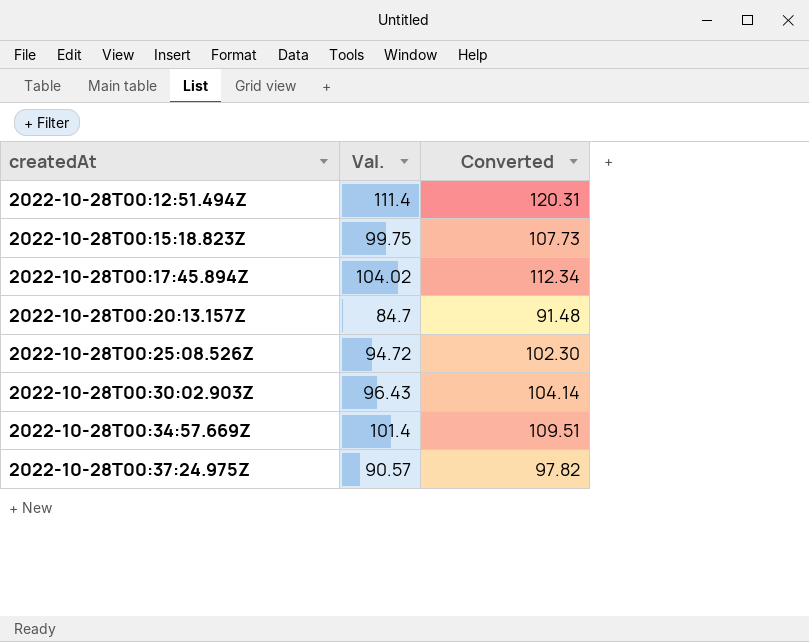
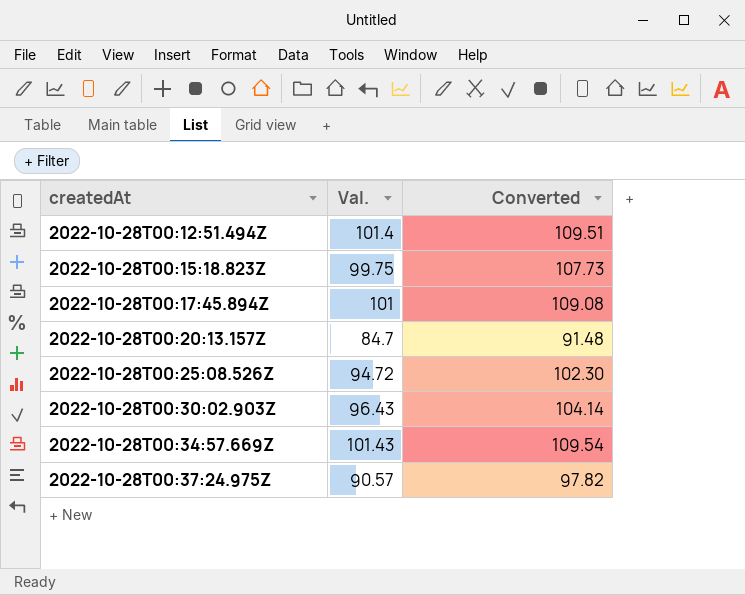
2022-10-28T00:12:51.494Z | Val.: 111.4 -> 101.4
2022-10-28T00:12:51.494Z | Converted: 120.31 -> 109.51
2022-10-28T00:17:45.894Z | Val.: 104.02 -> 101
2022-10-28T00:17:45.894Z | Converted: 112.34 -> 109.08
2022-10-28T00:34:57.669Z | Val.: 101.4 -> 101.43
2022-10-28T00:34:57.669Z | Converted: 109.51 -> 109.54

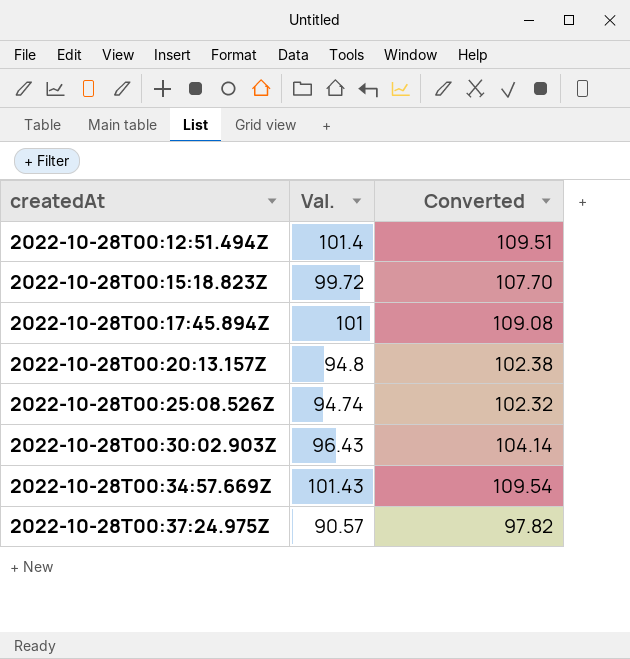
2022-10-28T00:15:18.823Z | Val.: 99.75 -> 99.72
2022-10-28T00:15:18.823Z | Converted: 107.73 -> 107.70
2022-10-28T00:20:13.157Z | Val.: 84.7 -> 94.8
2022-10-28T00:20:13.157Z | Converted: 91.48 -> 102.38
2022-10-28T00:25:08.526Z | Val.: 94.72 -> 94.74
2022-10-28T00:25:08.526Z | Converted: 102.30 -> 102.32

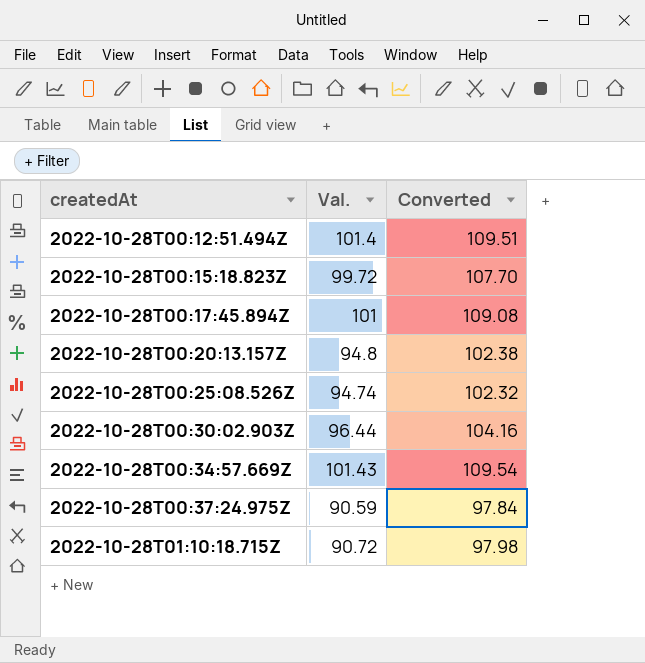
2022-10-28T00:30:02.903Z | Val.: 96.43 -> 96.44
2022-10-28T00:30:02.903Z | Converted: 104.14 -> 104.16
2022-10-28T00:37:24.975Z | Val.: 90.57 -> 90.59
2022-10-28T00:37:24.975Z | Converted: 97.82 -> 97.84
row 2022-10-28T01:10:18.715Z: none -> 90.72 | 97.98

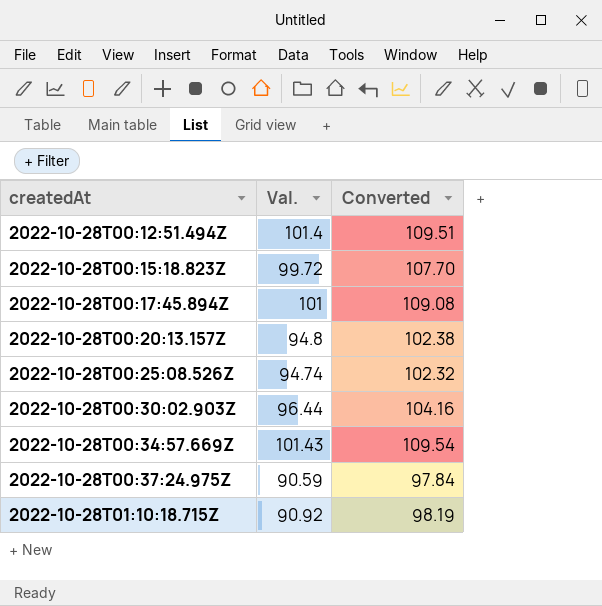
2022-10-28T01:10:18.715Z | Val.: 90.72 -> 90.92
2022-10-28T01:10:18.715Z | Converted: 97.98 -> 98.19

